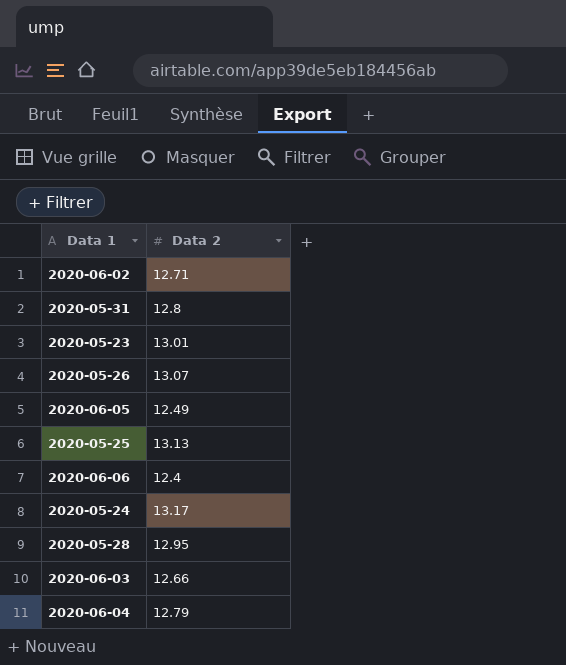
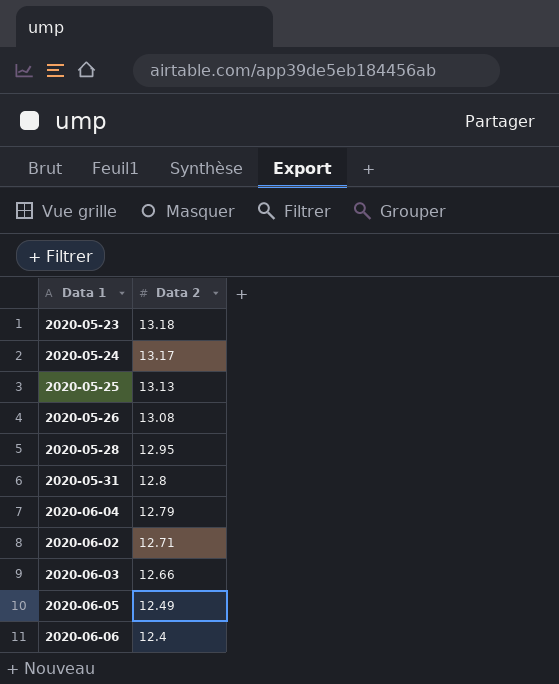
row order: none -> Data 2 descending
2020-05-23 | Data 2: 13.01 -> 13.18
2020-05-26 | Data 2: 13.07 -> 13.08

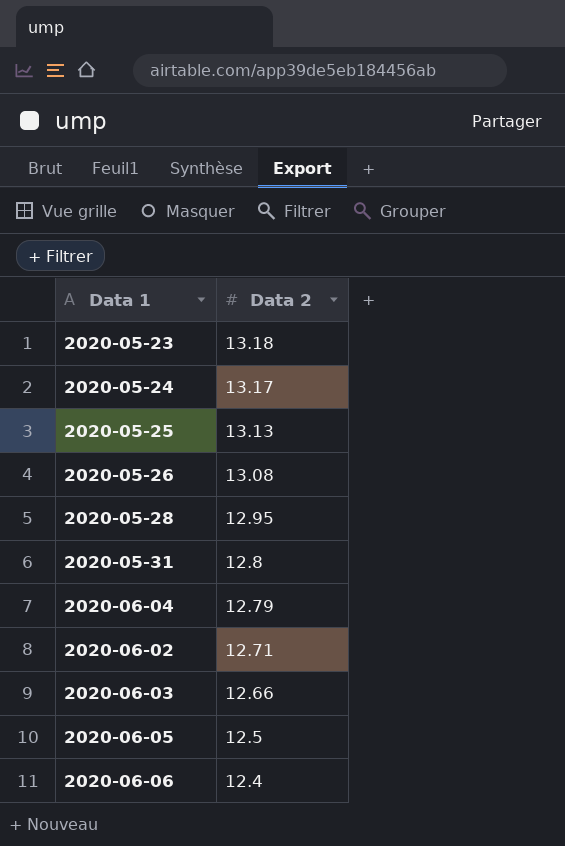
2020-06-05 | Data 2: 12.49 -> 12.5

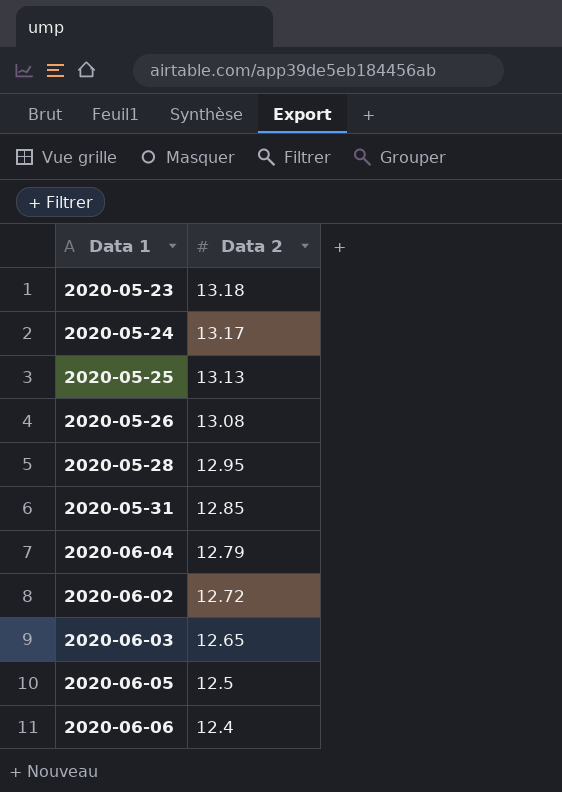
2020-05-31 | Data 2: 12.8 -> 12.85
2020-06-02 | Data 2: 12.71 -> 12.72
2020-06-03 | Data 2: 12.66 -> 12.65

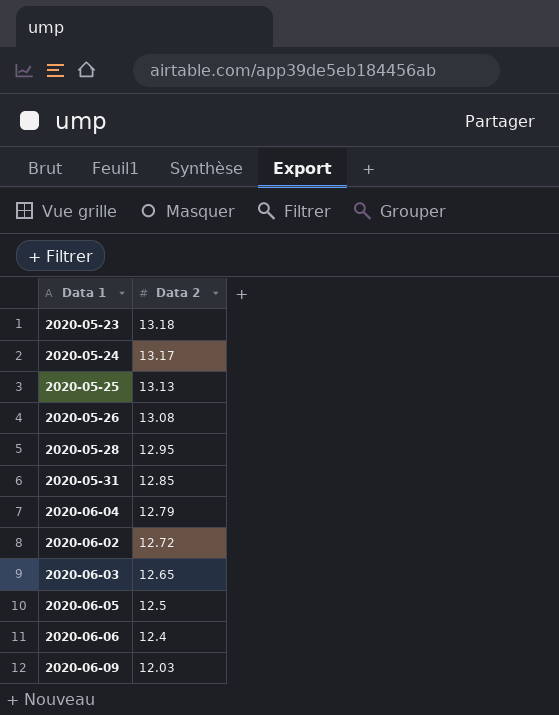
row 2020-06-09: none -> 12.03

